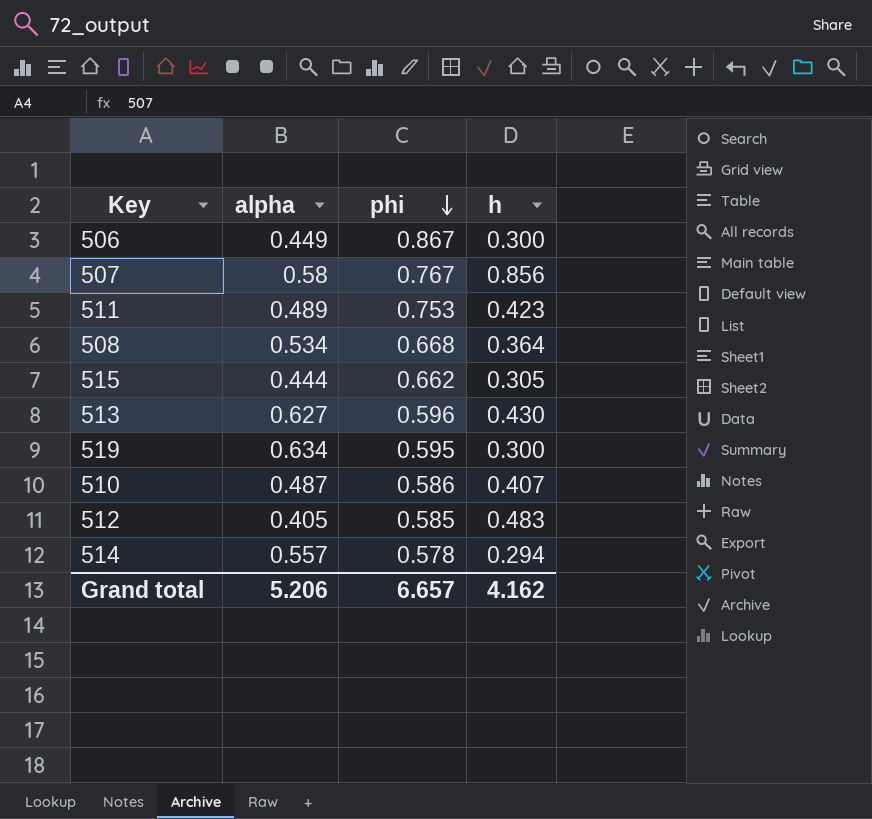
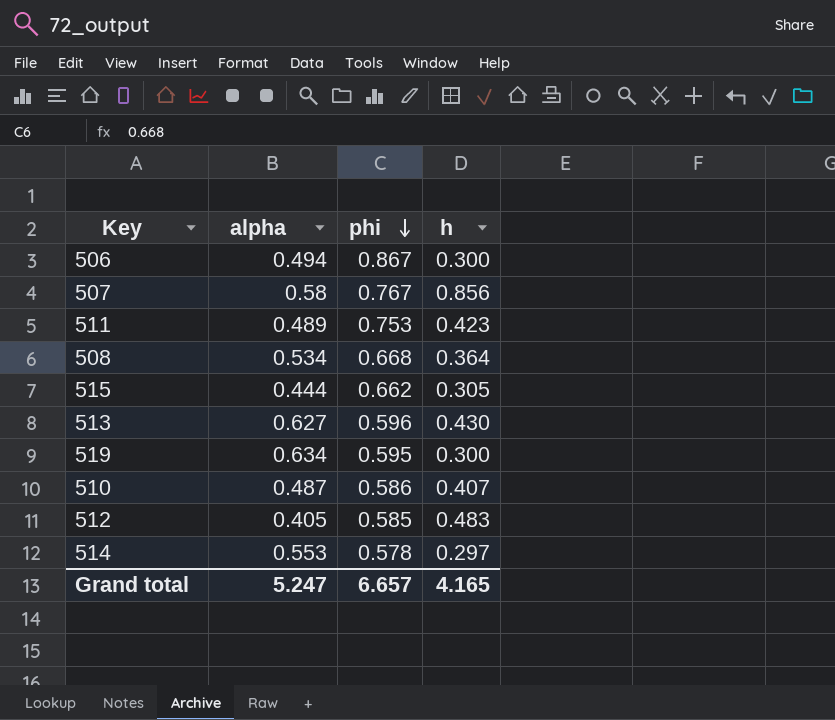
506 | alpha: 0.449 -> 0.494
514 | alpha: 0.557 -> 0.553
514 | h: 0.294 -> 0.297
Grand total | alpha: 5.206 -> 5.247
Grand total | h: 4.162 -> 4.165

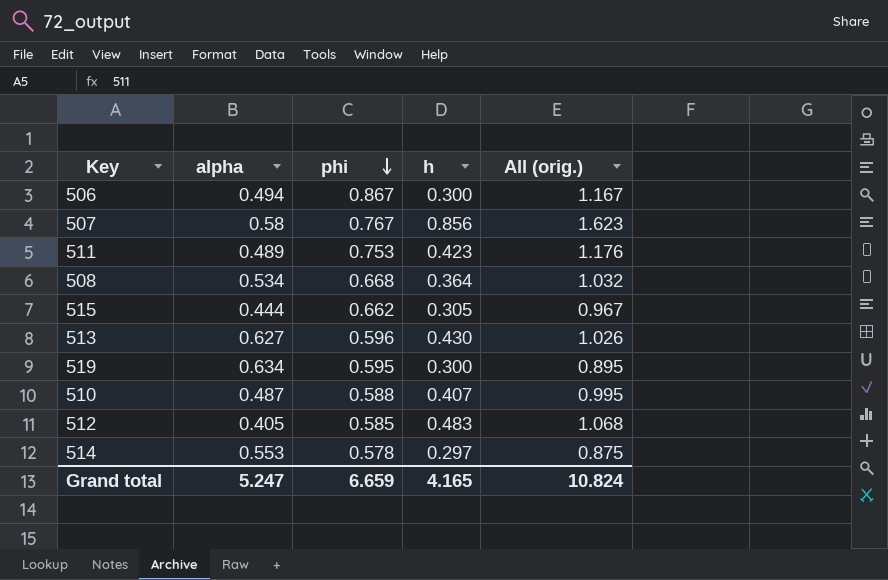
column All (orig.) | formula: none -> [phi] + [h]
510 | phi: 0.586 -> 0.588
Grand total | phi: 6.657 -> 6.659

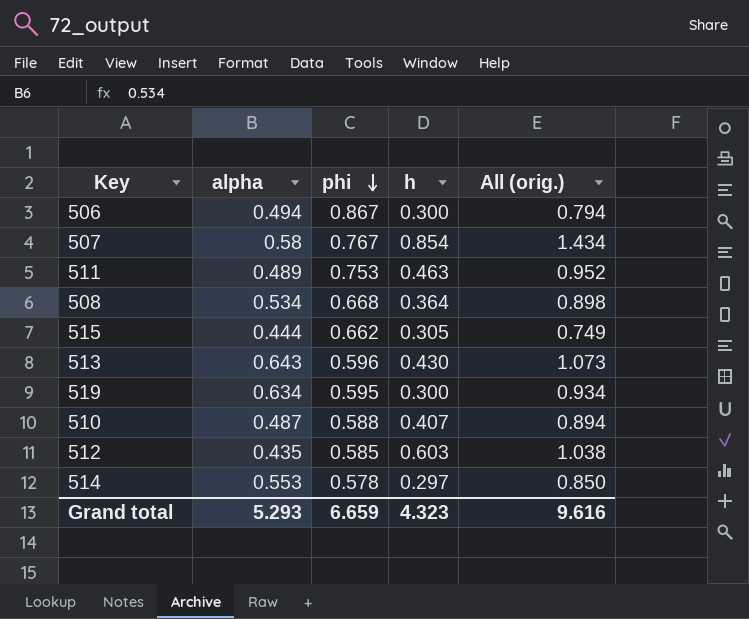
column All (orig.) | formula: [phi] + [h] -> [alpha] + [h]
507 | h: 0.856 -> 0.854
511 | h: 0.423 -> 0.463
513 | alpha: 0.627 -> 0.643
512 | alpha: 0.405 -> 0.435
512 | h: 0.483 -> 0.603
Grand total | alpha: 5.247 -> 5.293
Grand total | h: 4.165 -> 4.323
Grand total | All (orig.): 10.824 -> 9.616

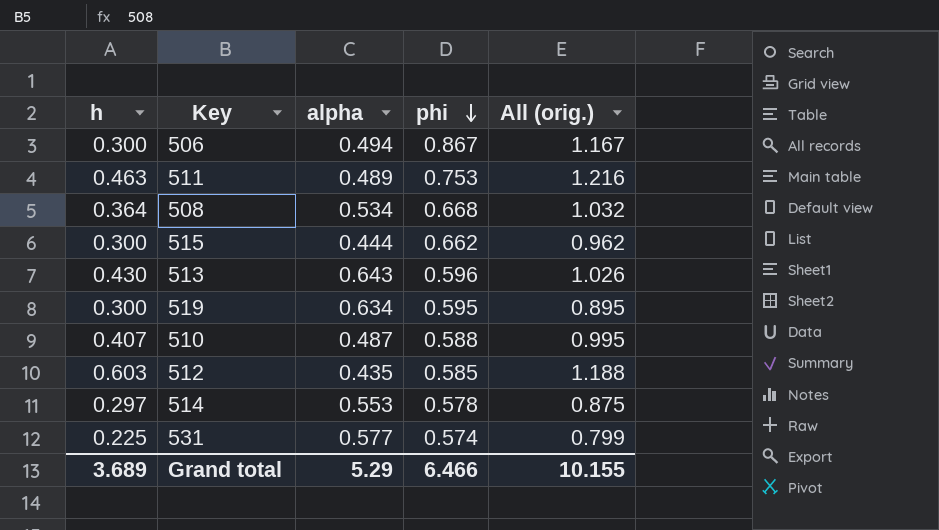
column h | position: 4 -> 1
column All (orig.) | formula: [alpha] + [h] -> [h] + [phi]
row 507: 0.58 | 0.767 | 0.854 | 1.434 -> none
515 | h: 0.305 -> 0.300
row 531: none -> 0.225 | 0.577 | 0.574 | 0.799
Grand total | h: 4.323 -> 3.689
Grand total | alpha: 5.293 -> 5.29
Grand total | phi: 6.659 -> 6.466
Grand total | All (orig.): 9.616 -> 10.155

